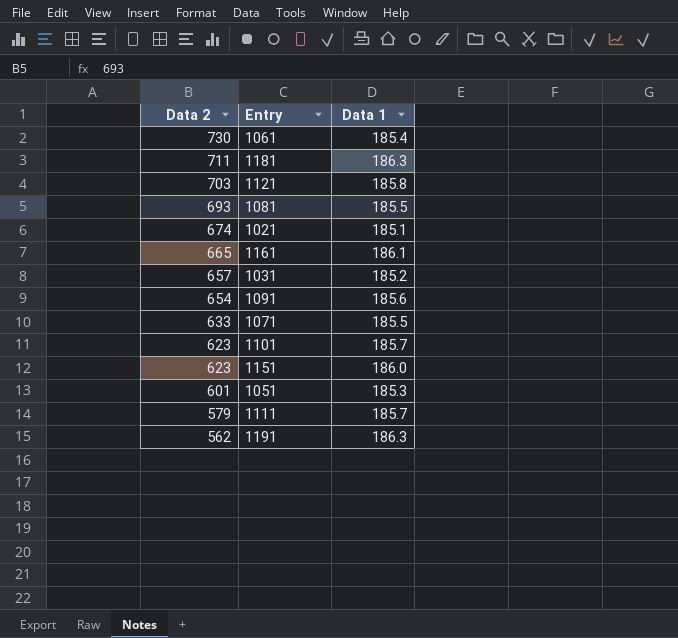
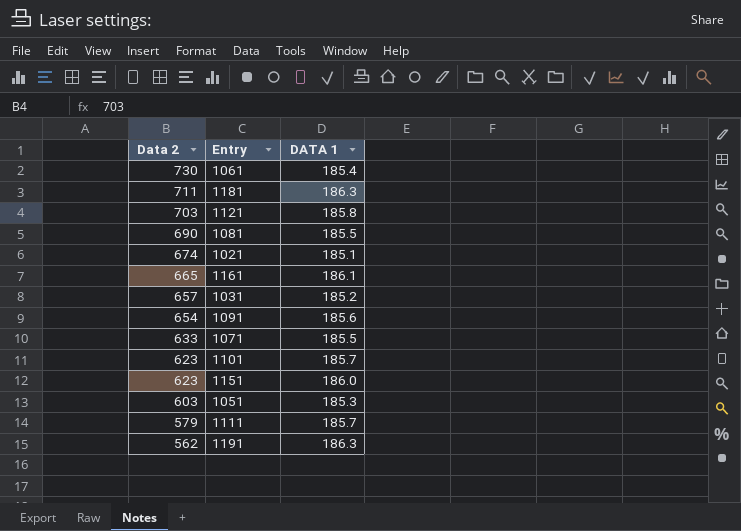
column name: Data 1 -> DATA 1
1081 | Data 2: 693 -> 690
1051 | Data 2: 601 -> 603

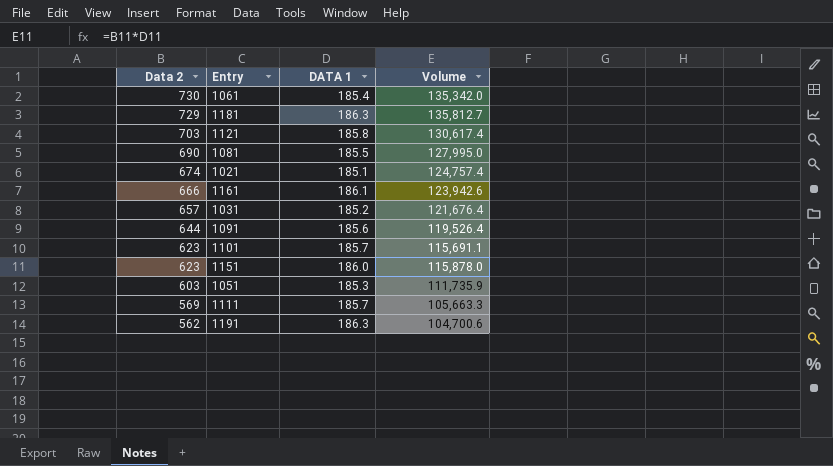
column Volume | formula: none -> [Data 2] * [DATA 1]
row 1071: 633 | 185.5 -> none
1181 | Data 2: 711 -> 729
1161 | Data 2: 665 -> 666
1091 | Data 2: 654 -> 644
1111 | Data 2: 579 -> 569

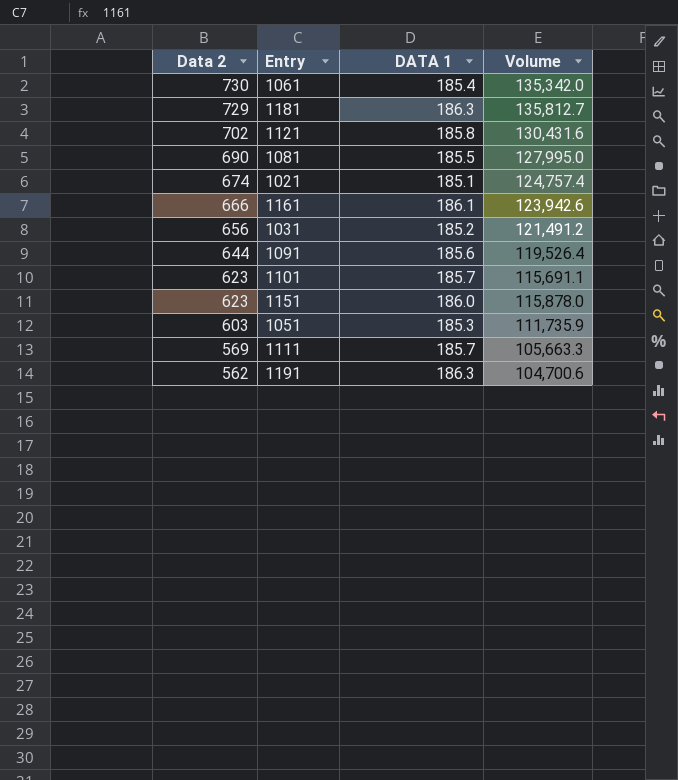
1121 | Data 2: 703 -> 702
1121 | Volume: 130,617.4 -> 130,431.6
1031 | Data 2: 657 -> 656
1031 | Volume: 121,676.4 -> 121,491.2

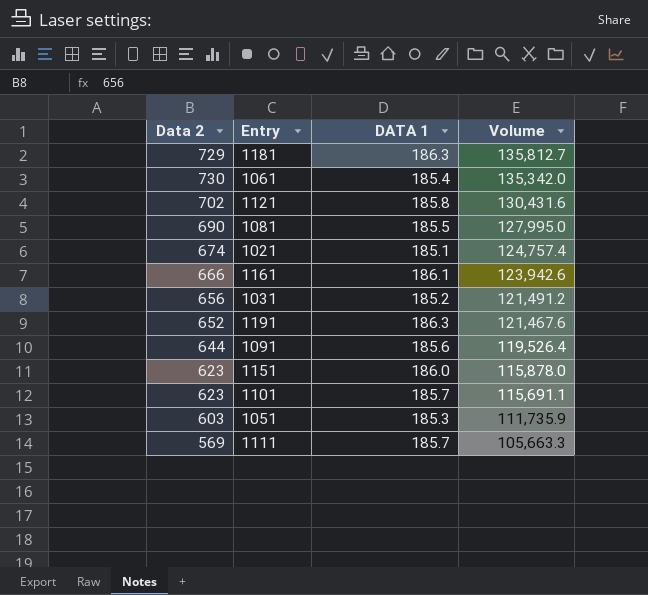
row order: Data 2 descending -> Volume descending
1191 | Data 2: 562 -> 652
1191 | Volume: 104,700.6 -> 121,467.6

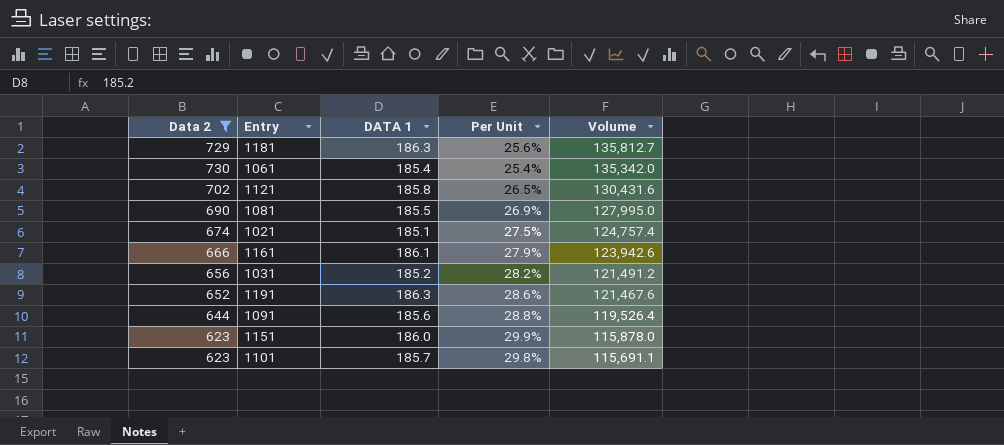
filter: none -> Data 2 >= 623
column Per Unit | formula: none -> [DATA 1] / [Data 2]

